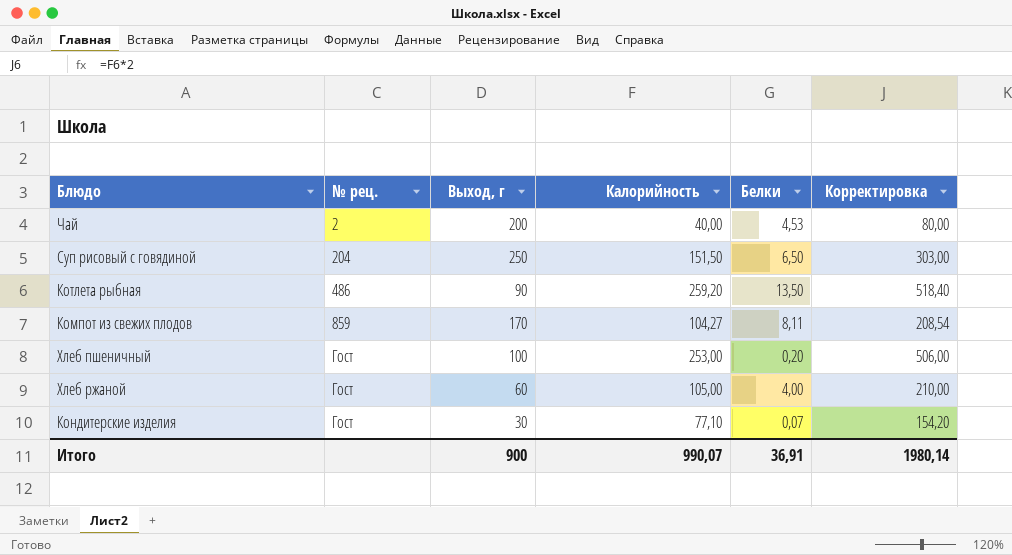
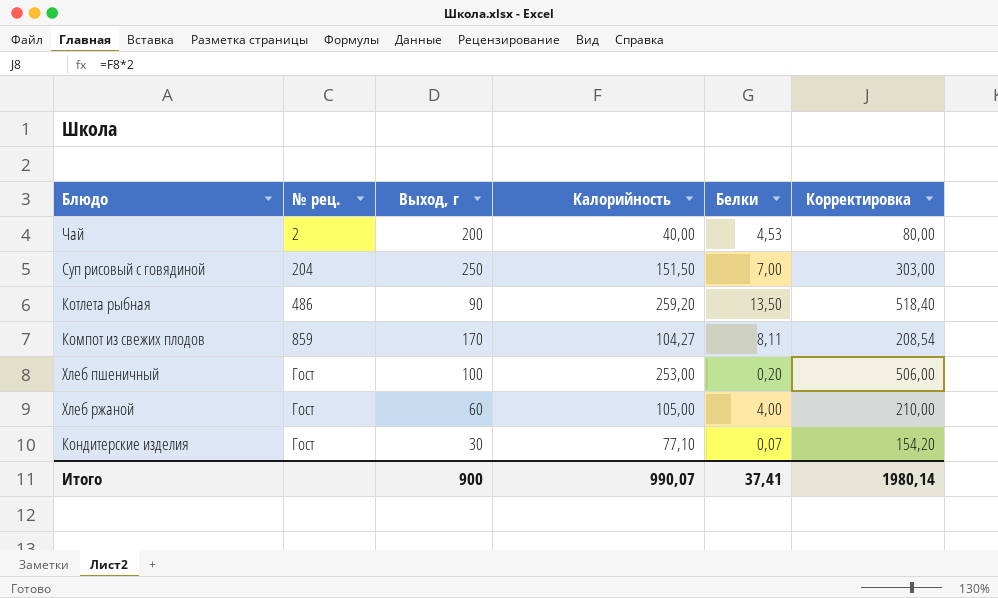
Суп рисовый с говядиной | Белки: 6,50 -> 7,00
Итого | Белки: 36,91 -> 37,41

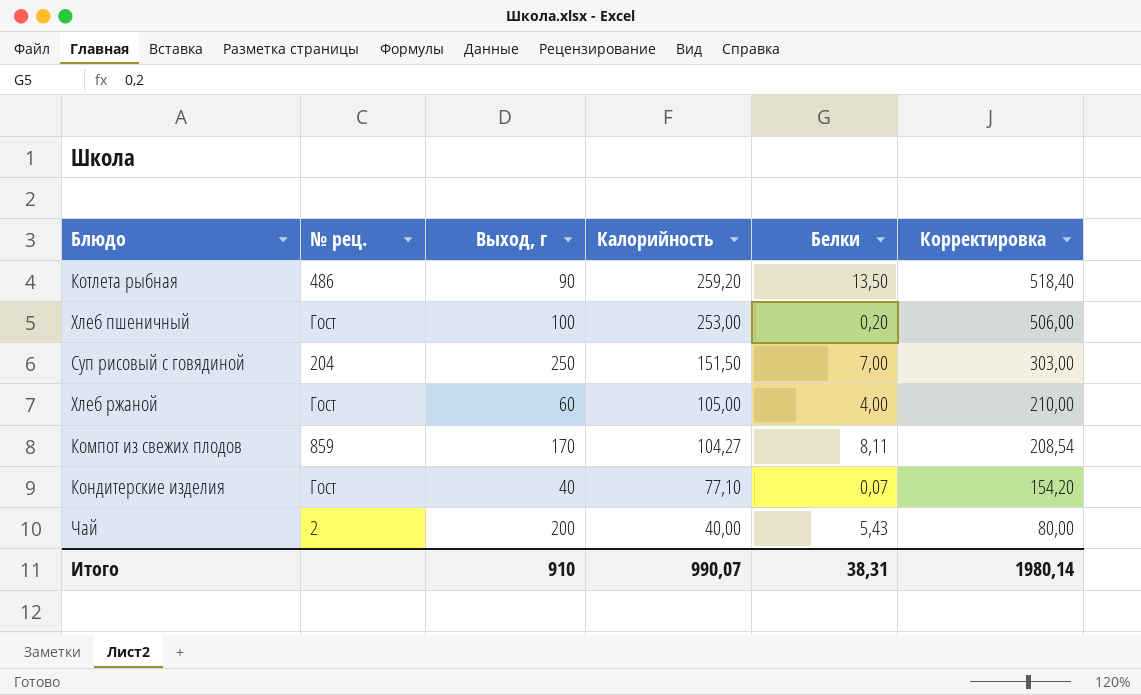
row order: № рец. ascending -> Калорийность descending
Кондитерские изделия | Выход, г: 30 -> 40
Чай | Белки: 4,53 -> 5,43
Итого | Выход, г: 900 -> 910
Итого | Белки: 37,41 -> 38,31

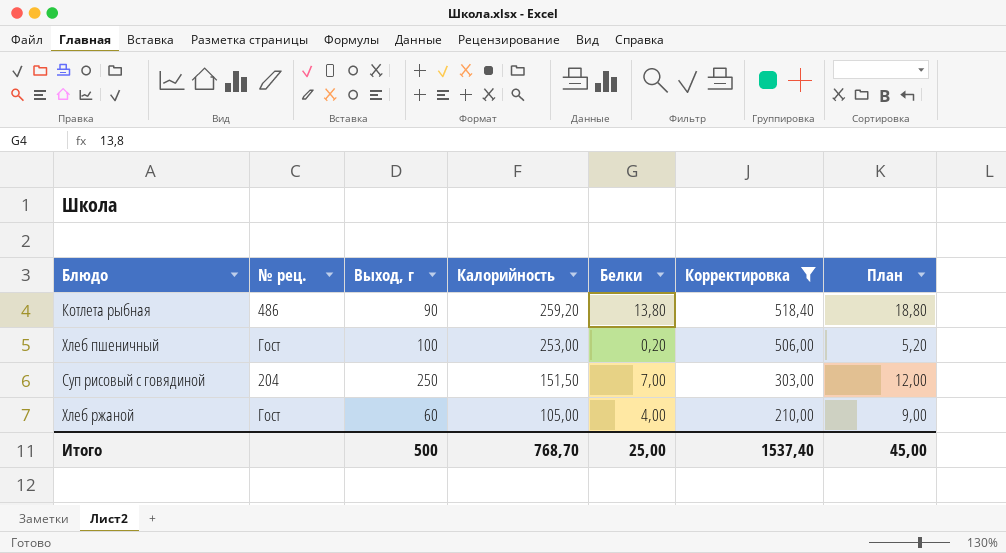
filter: none -> Корректировка >= 210,00
column План | formula: none -> [Белки] + 5
Котлета рыбная | Белки: 13,50 -> 13,80
Итого | Выход, г: 910 -> 500
Итого | Калорийность: 990,07 -> 768,70
Итого | Белки: 38,31 -> 25,00
Итого | Корректировка: 1980,14 -> 1537,40

